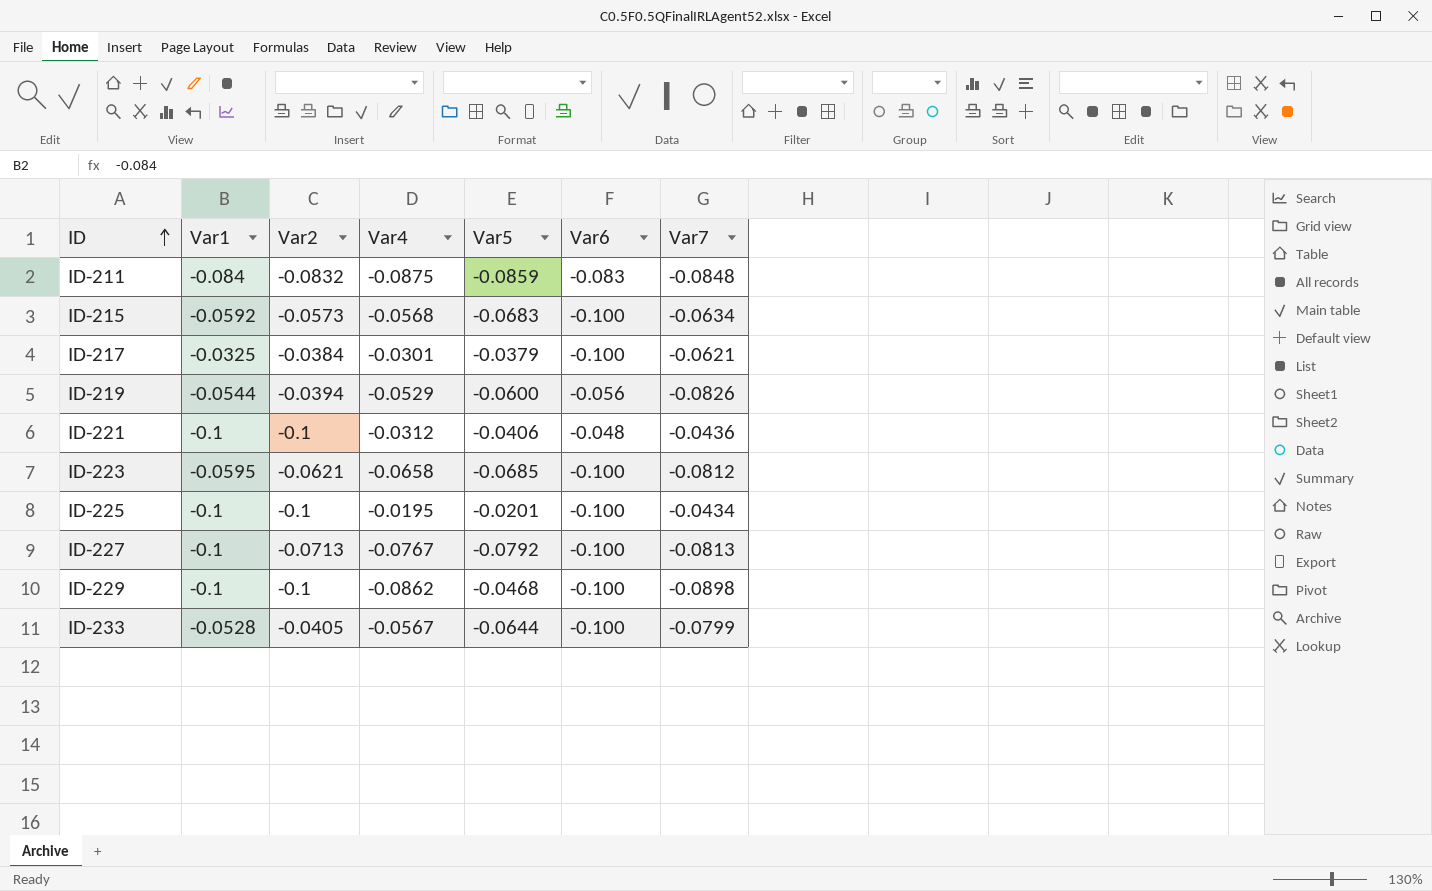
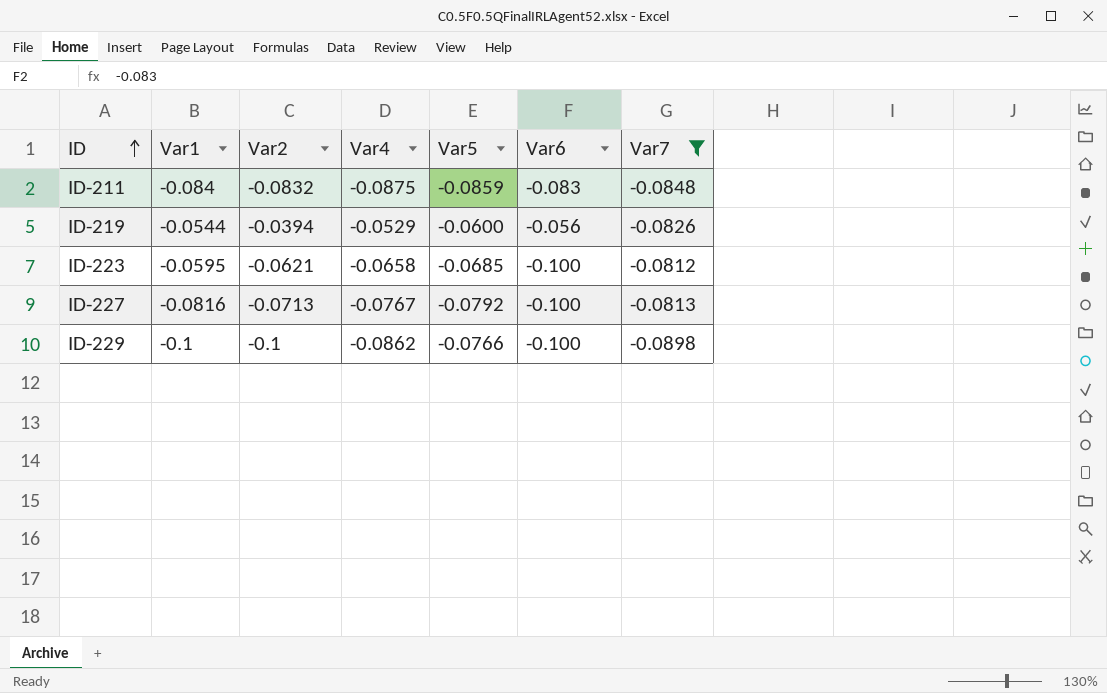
filter: none -> Var7 <= -0.0812
ID-227 | Var1: -0.1 -> -0.0816
ID-229 | Var5: -0.0468 -> -0.0766

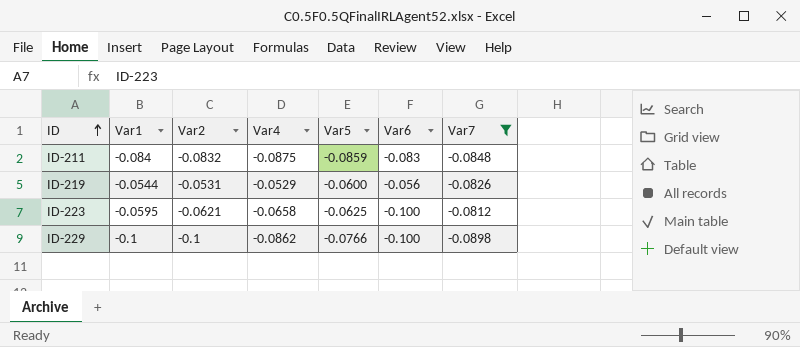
row ID-227: -0.0816 | -0.0713 | -0.0767 | -0.0792 | -0.100 | -0.0813 -> none
ID-219 | Var2: -0.0394 -> -0.0531
ID-223 | Var5: -0.0685 -> -0.0625

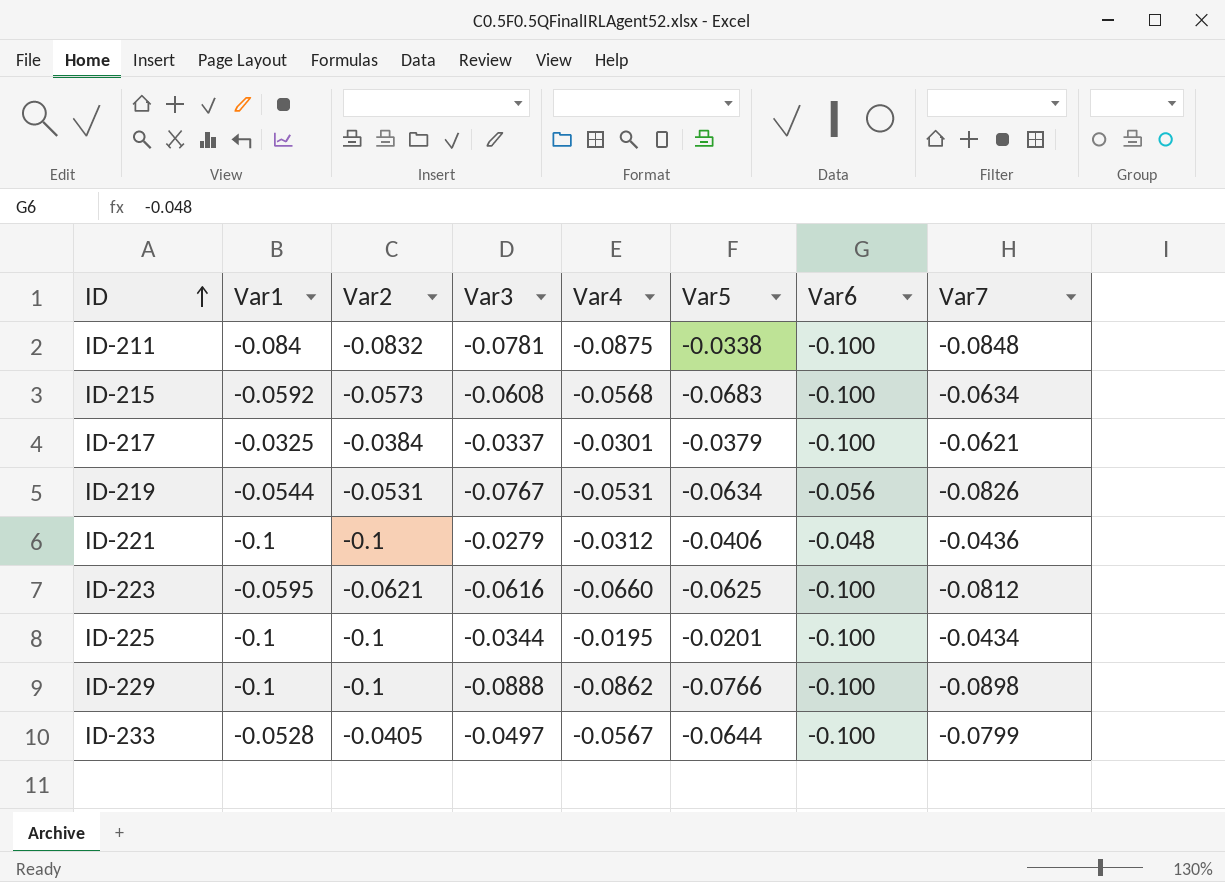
filter: Var7 <= -0.0812 -> none
column Var3 | position: none -> 4
ID-211 | Var5: -0.0859 -> -0.0338
ID-211 | Var6: -0.083 -> -0.100
ID-219 | Var4: -0.0529 -> -0.0531
ID-219 | Var5: -0.0600 -> -0.0634
ID-223 | Var4: -0.0658 -> -0.0660

